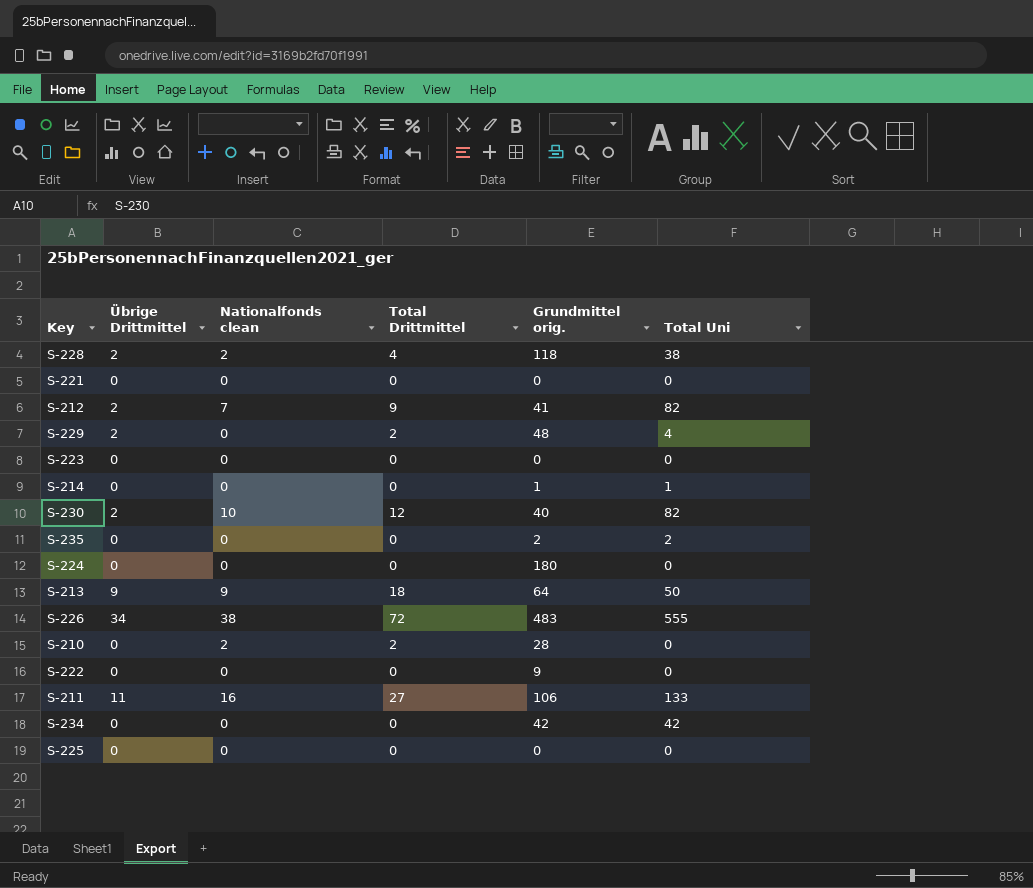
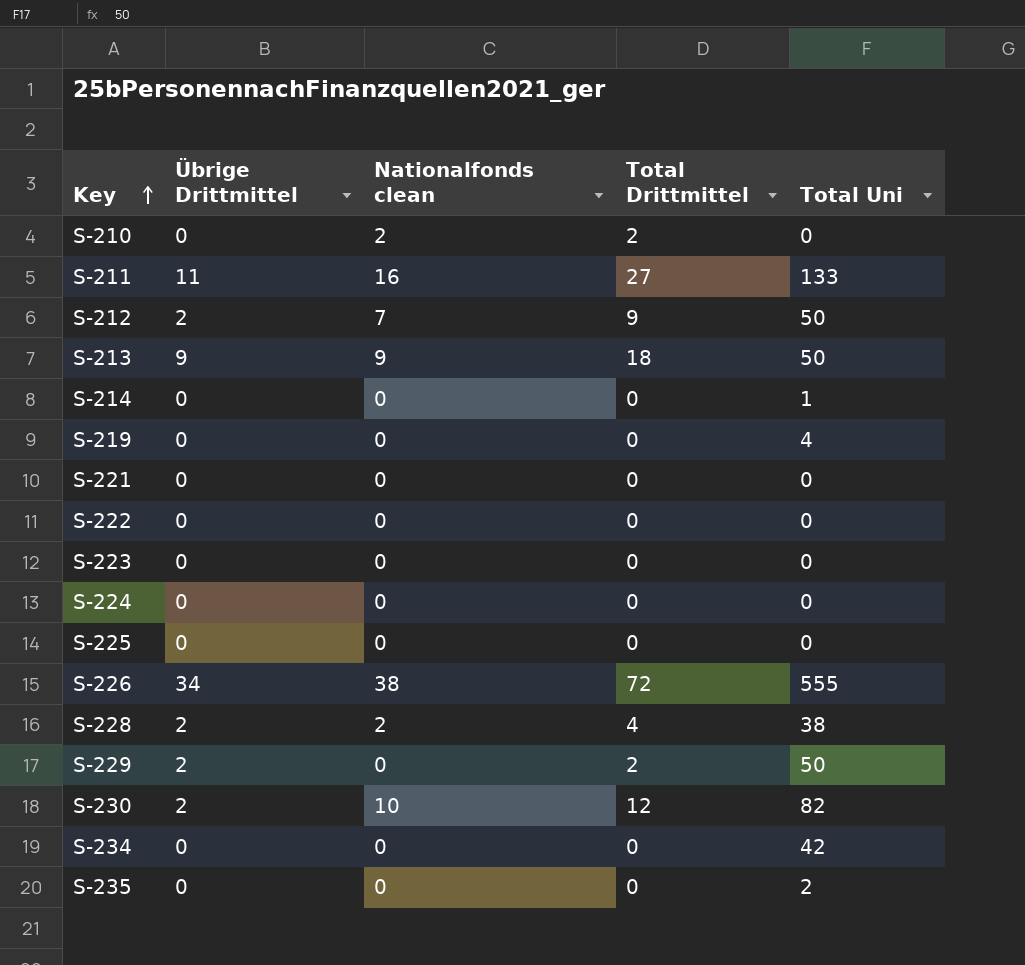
row order: none -> Key ascending
column Grundmittel orig. | position: 5 -> none
S-212 | Total Uni: 82 -> 50
row S-219: none -> 0 | 0 | 0 | 4
S-229 | Total Uni: 4 -> 50

